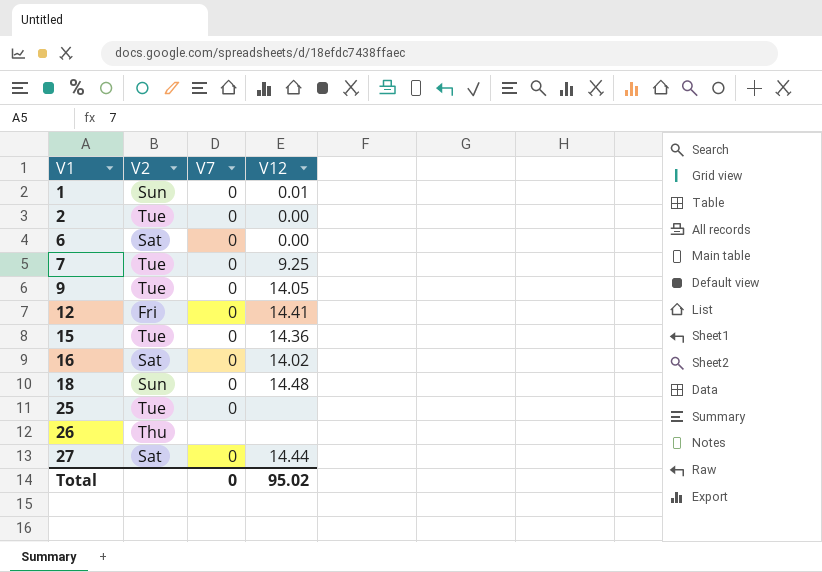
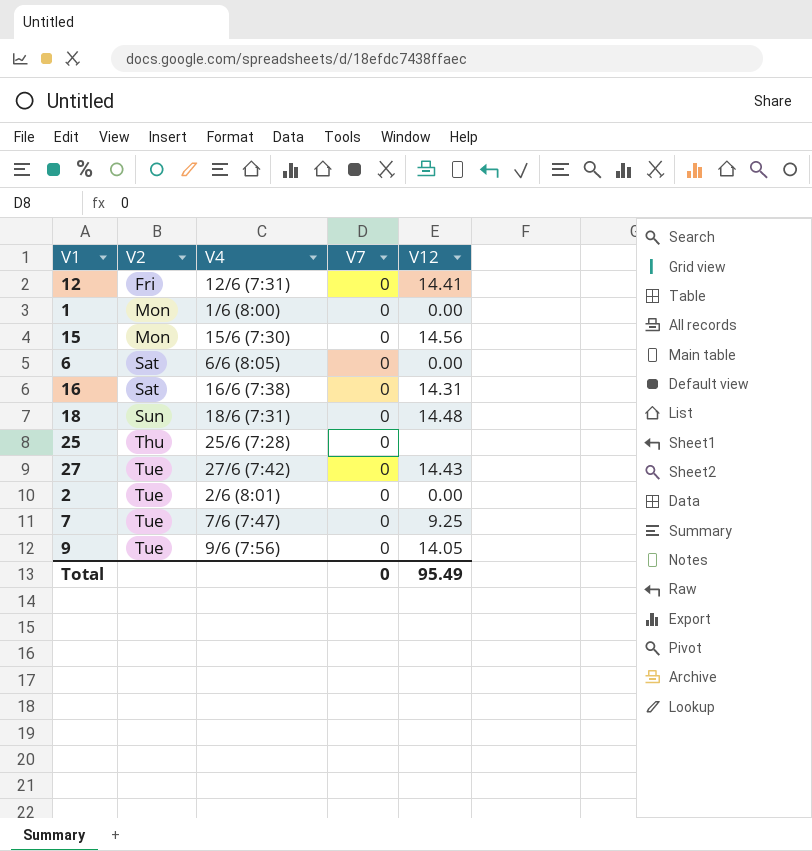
row order: V1 ascending -> V2 ascending
column V4 | position: none -> 3
row 26: Thu | none | none -> none
1 | V2: Sun -> Mon
1 | V12: 0.01 -> 0.00
15 | V2: Tue -> Mon
15 | V12: 14.36 -> 14.56
16 | V12: 14.02 -> 14.31
25 | V2: Tue -> Thu
27 | V2: Sat -> Tue
27 | V12: 14.44 -> 14.43
Total | V12: 95.02 -> 95.49

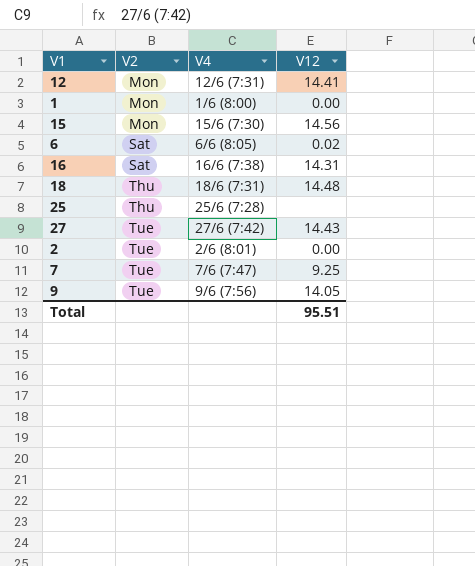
column V7 | position: 4 -> none
12 | V2: Fri -> Mon
6 | V12: 0.00 -> 0.02
18 | V2: Sun -> Thu
Total | V12: 95.49 -> 95.51

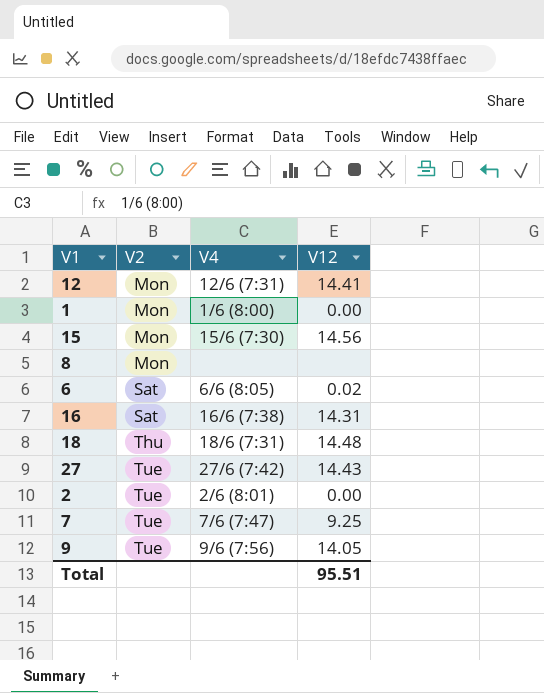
row 25: Thu | 25/6 (7:28) | none -> none
row 8: none -> Mon | none | none

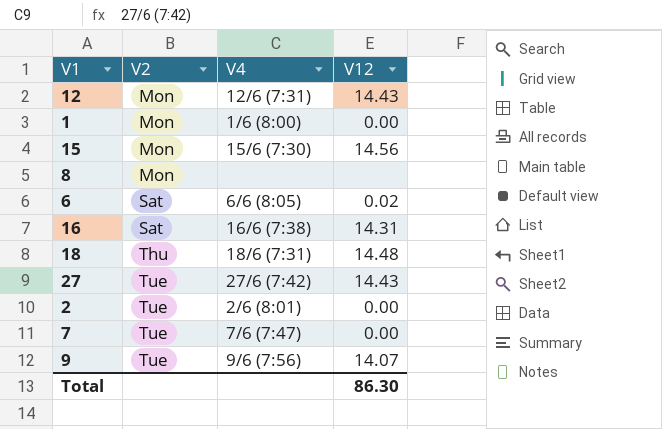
12 | V12: 14.41 -> 14.43
7 | V12: 9.25 -> 0.00
9 | V12: 14.05 -> 14.07
Total | V12: 95.51 -> 86.30

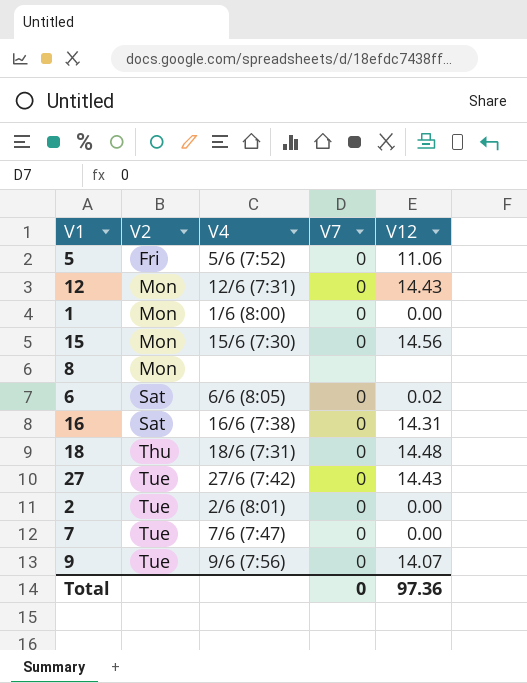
column V7 | position: none -> 4
row 5: none -> Fri | 5/6 (7:52) | 0 | 11.06
Total | V12: 86.30 -> 97.36

